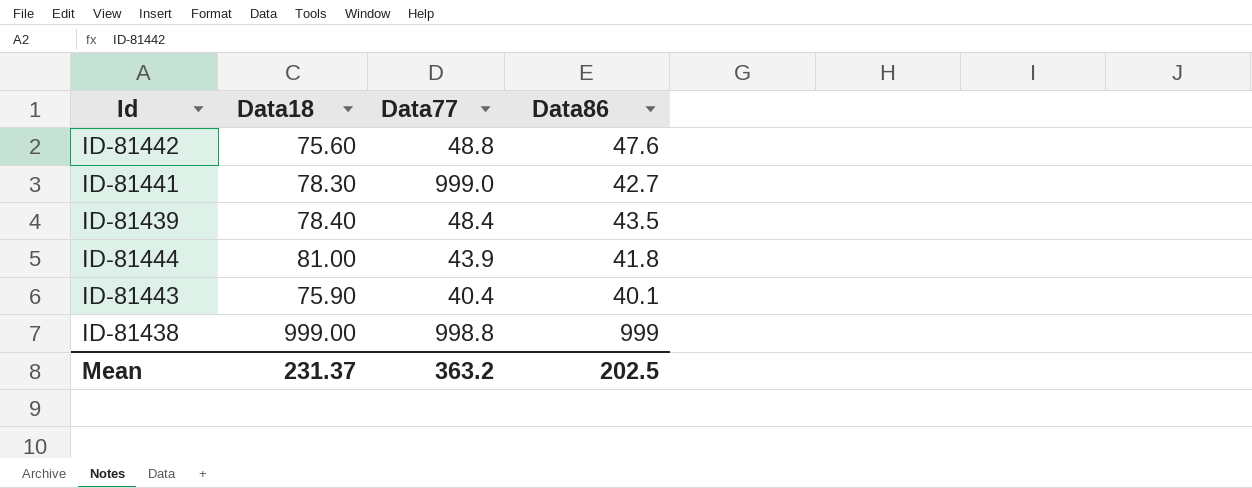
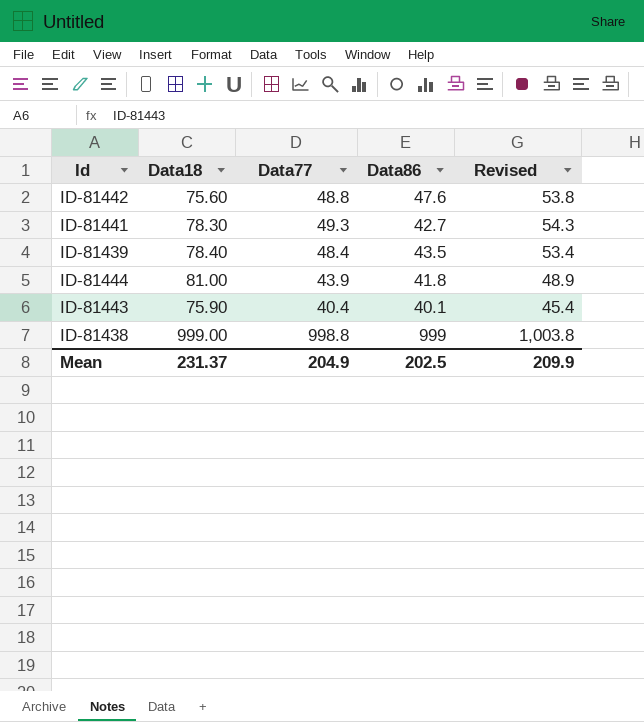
column Revised | formula: none -> [Data77] + 5
ID-81441 | Data77: 999.0 -> 49.3
Mean | Data77: 363.2 -> 204.9

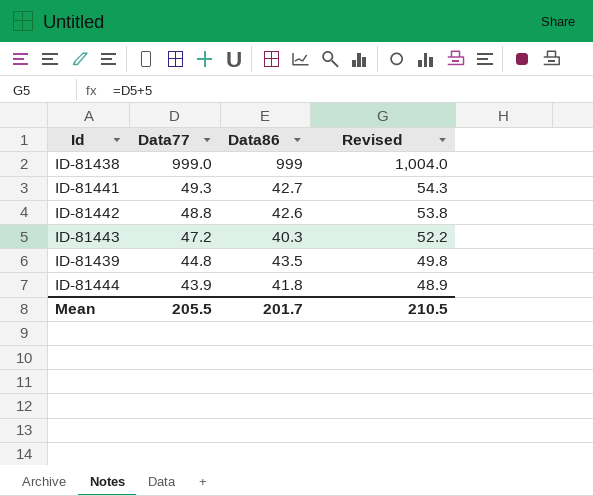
row order: none -> Data77 descending
column Data18 | position: 2 -> none
ID-81438 | Data77: 998.8 -> 999.0
ID-81438 | Revised: 1,003.8 -> 1,004.0
ID-81442 | Data86: 47.6 -> 42.6
ID-81443 | Data77: 40.4 -> 47.2
ID-81443 | Data86: 40.1 -> 40.3
ID-81443 | Revised: 45.4 -> 52.2
ID-81439 | Data77: 48.4 -> 44.8
ID-81439 | Revised: 53.4 -> 49.8
Mean | Data77: 204.9 -> 205.5
Mean | Data86: 202.5 -> 201.7
Mean | Revised: 209.9 -> 210.5

